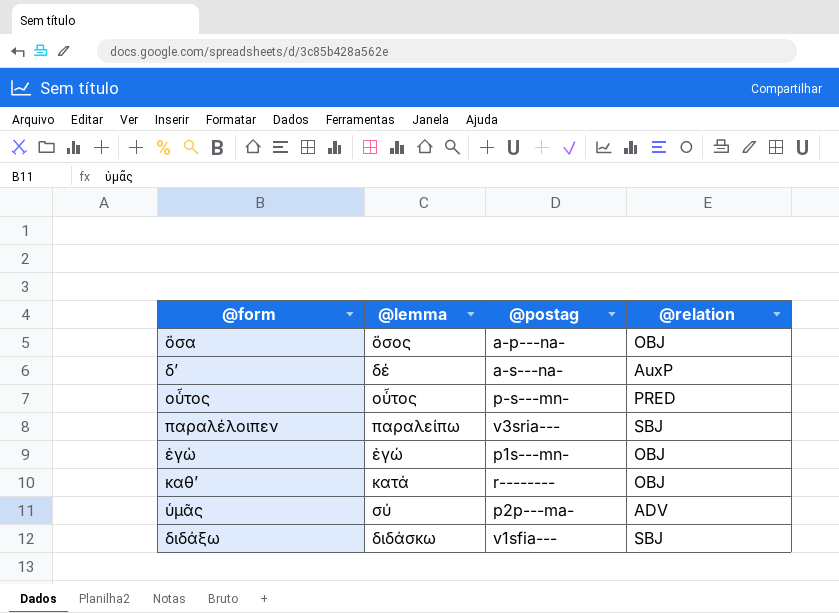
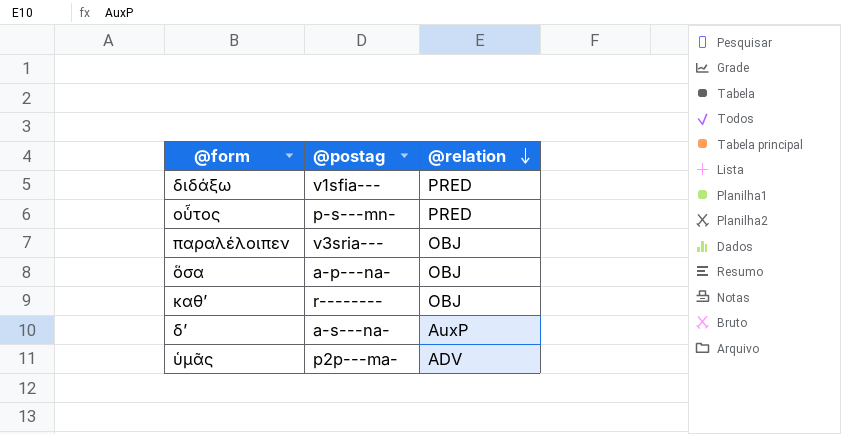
row order: none -> @relation descending
column @lemma | position: 2 -> none
row ἐγὼ: ἐγώ | p1s---mn- | OBJ -> none
διδάξω | @relation: SBJ -> PRED
παραλέλοιπεν | @relation: SBJ -> OBJ

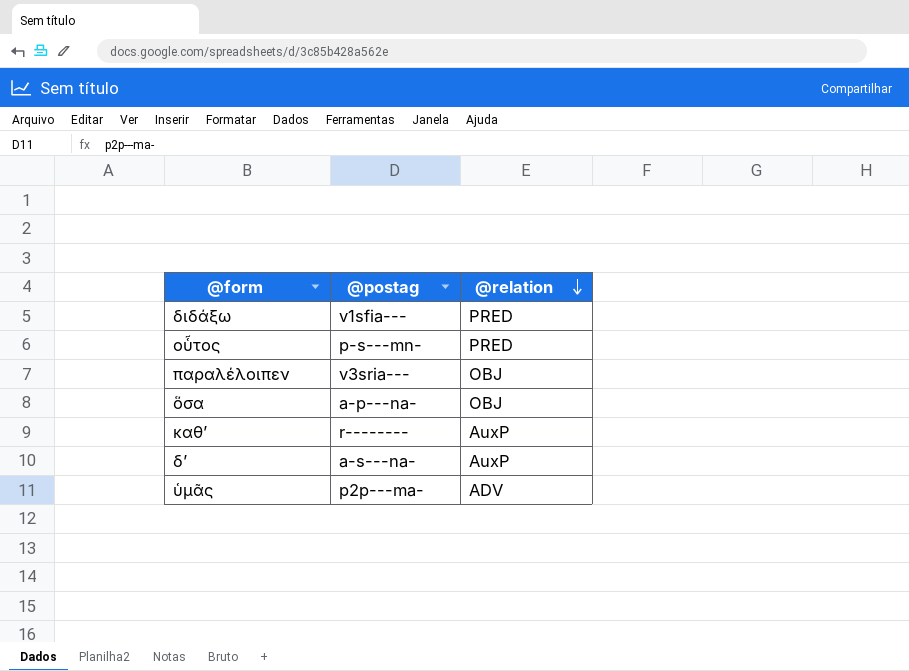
καθʼ | @relation: OBJ -> AuxP

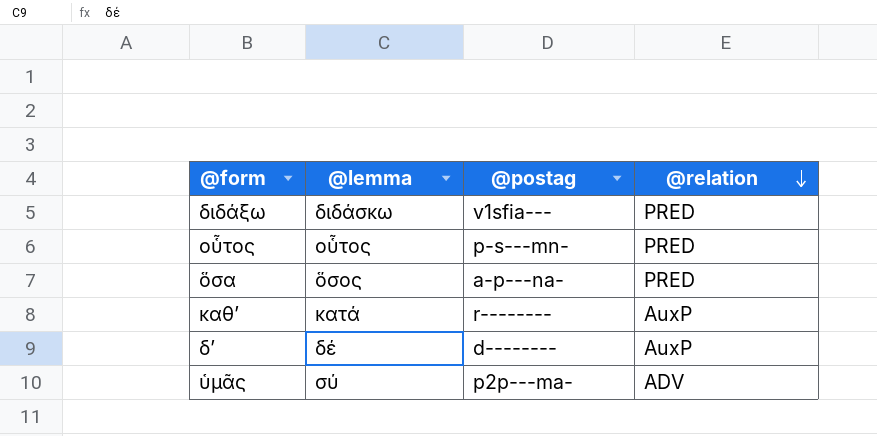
column @lemma | position: none -> 2
row παραλέλοιπεν: v3sria--- | OBJ -> none
ὅσα | @relation: OBJ -> PRED
δʼ | @postag: a-s---na- -> d--------

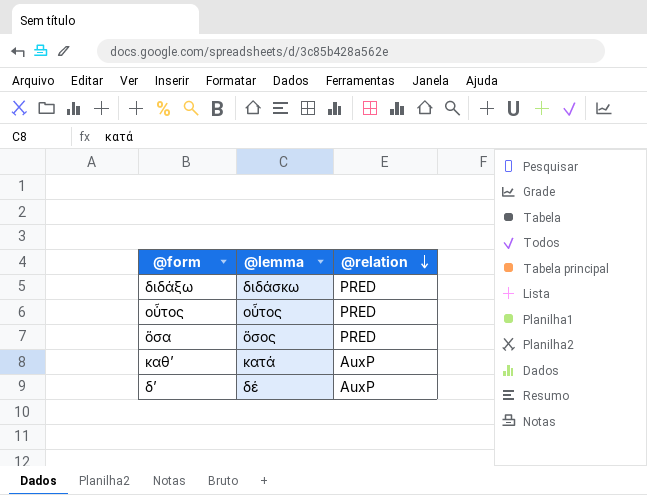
column @postag | position: 3 -> none
row ὑμᾶς: σύ | p2p---ma- | ADV -> none

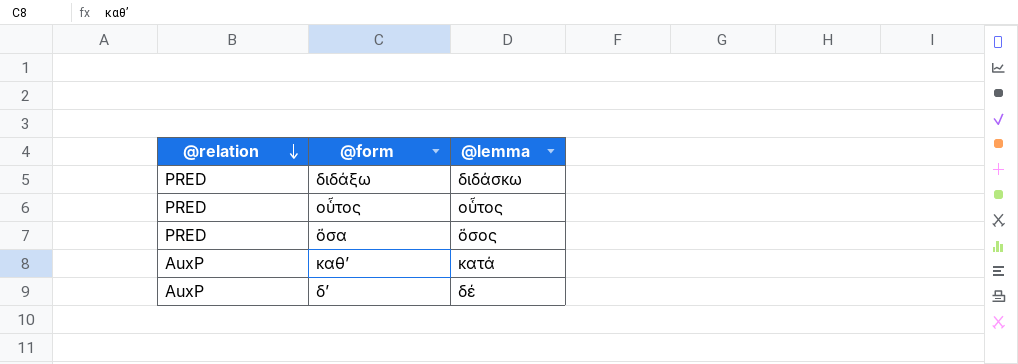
column @relation | position: 3 -> 1

